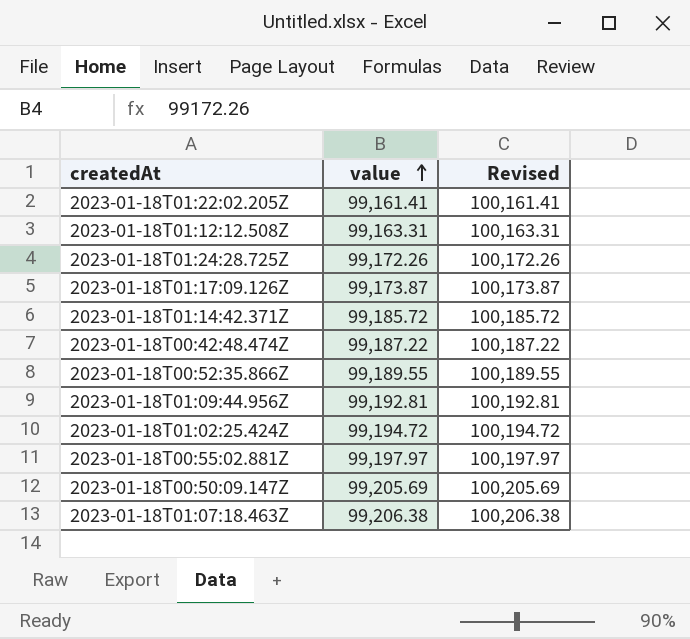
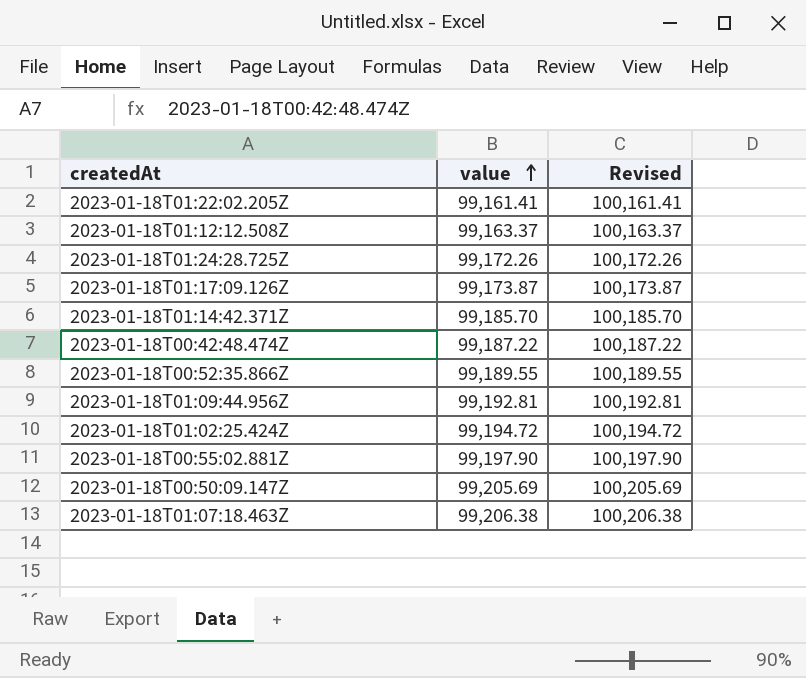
2023-01-18T01:12:12.508Z | value: 99,163.31 -> 99,163.37
2023-01-18T01:12:12.508Z | Revised: 100,163.31 -> 100,163.37
2023-01-18T01:14:42.371Z | value: 99,185.72 -> 99,185.70
2023-01-18T01:14:42.371Z | Revised: 100,185.72 -> 100,185.70
2023-01-18T00:55:02.881Z | value: 99,197.97 -> 99,197.90
2023-01-18T00:55:02.881Z | Revised: 100,197.97 -> 100,197.90

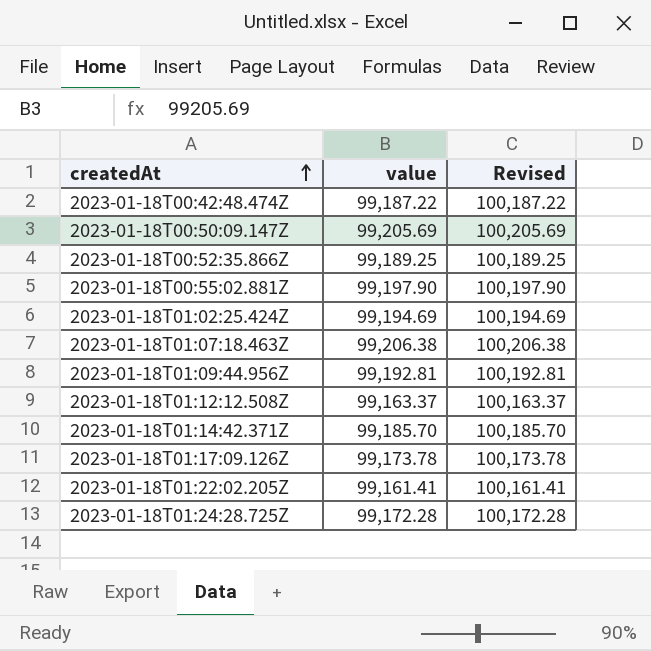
row order: value ascending -> createdAt ascending
2023-01-18T00:52:35.866Z | value: 99,189.55 -> 99,189.25
2023-01-18T00:52:35.866Z | Revised: 100,189.55 -> 100,189.25
2023-01-18T01:02:25.424Z | value: 99,194.72 -> 99,194.69
2023-01-18T01:02:25.424Z | Revised: 100,194.72 -> 100,194.69
2023-01-18T01:17:09.126Z | value: 99,173.87 -> 99,173.78
2023-01-18T01:17:09.126Z | Revised: 100,173.87 -> 100,173.78
2023-01-18T01:24:28.725Z | value: 99,172.26 -> 99,172.28
2023-01-18T01:24:28.725Z | Revised: 100,172.26 -> 100,172.28

